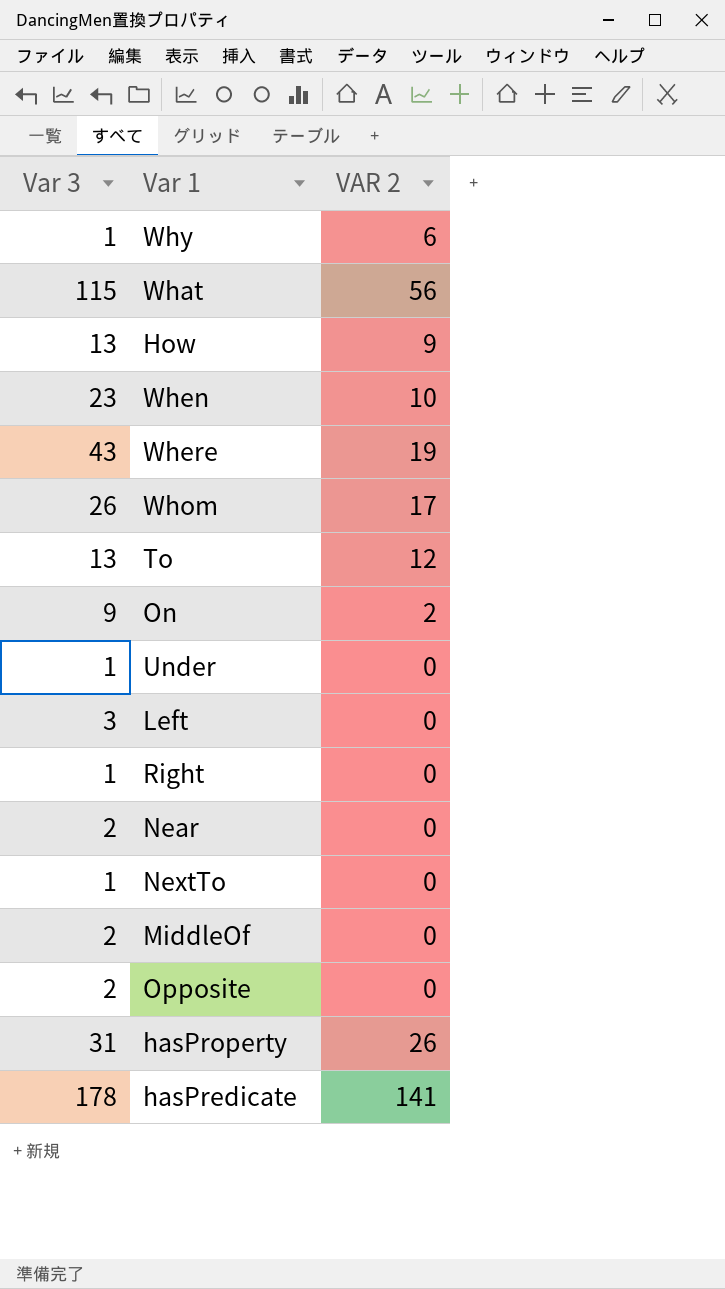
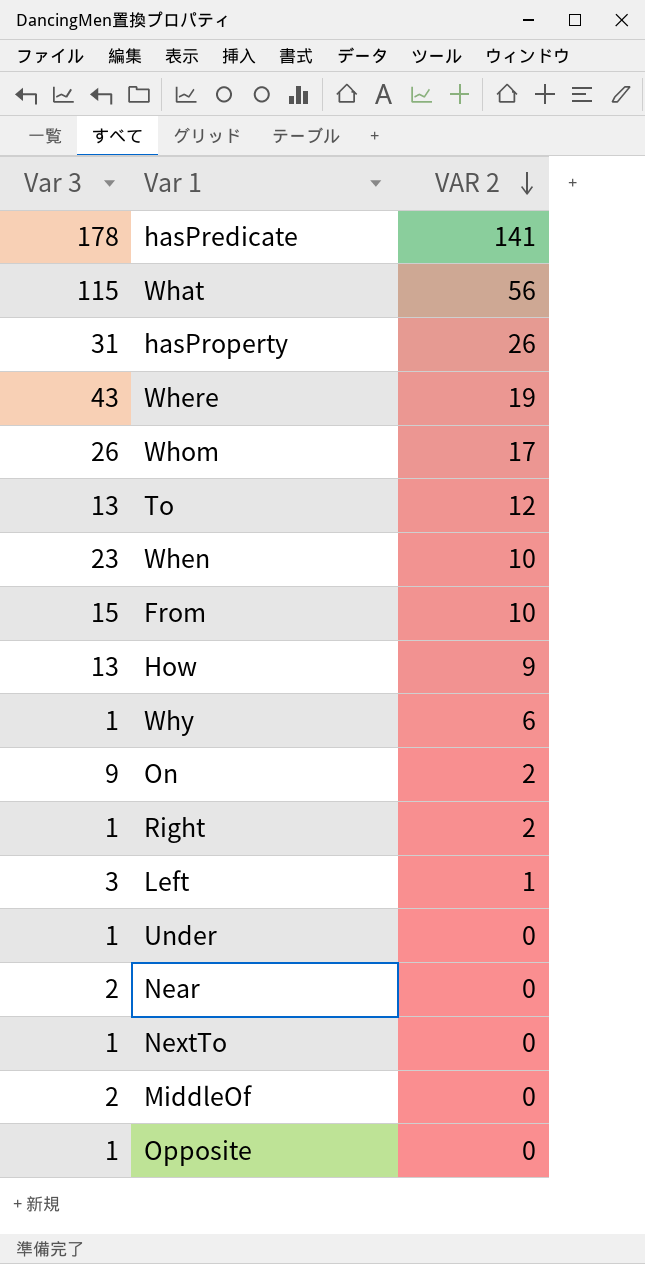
row order: none -> VAR 2 descending
row From: none -> 15 | 10
Right | VAR 2: 0 -> 2
Left | VAR 2: 0 -> 1
Opposite | Var 3: 2 -> 1

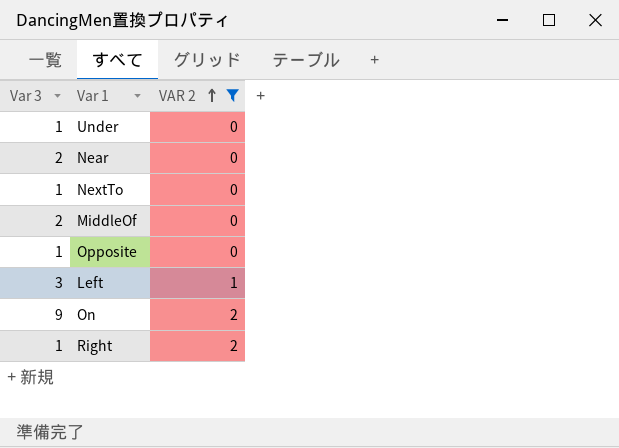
filter: none -> VAR 2 <= 2
row order: VAR 2 descending -> VAR 2 ascending

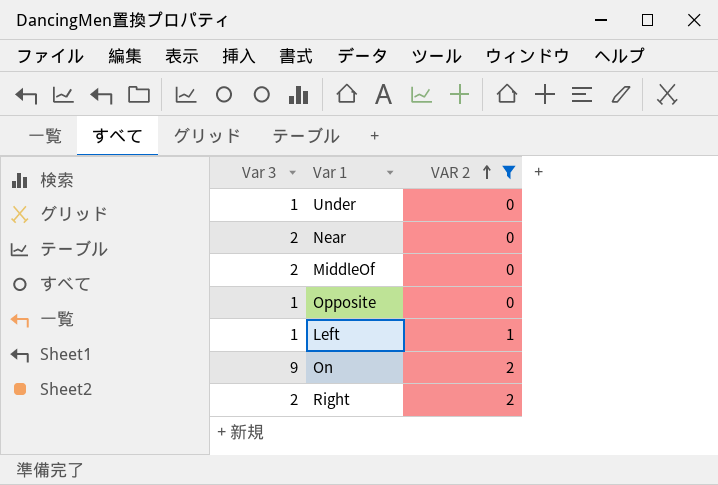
row NextTo: 1 | 0 -> none
Left | Var 3: 3 -> 1
Right | Var 3: 1 -> 2

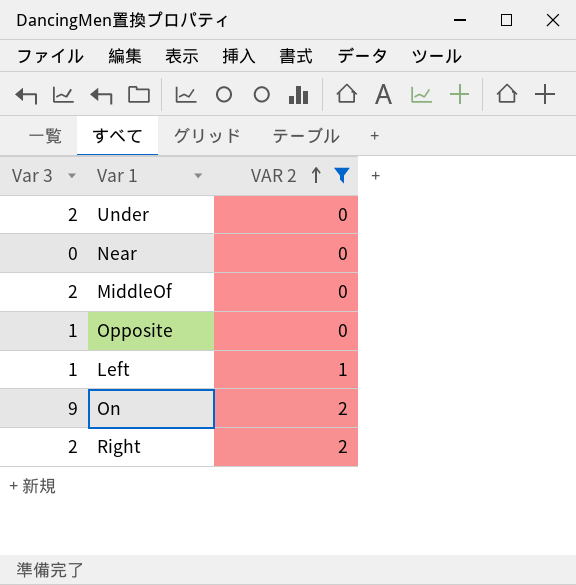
Under | Var 3: 1 -> 2
Near | Var 3: 2 -> 0

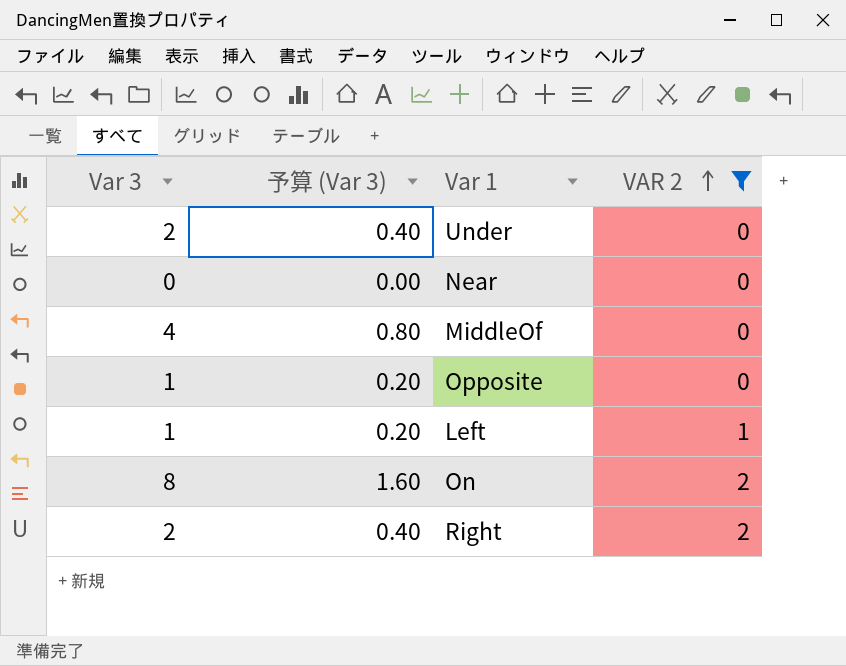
column 予算 (Var 3) | formula: none -> [Var 3] * 0.2
MiddleOf | Var 3: 2 -> 4
On | Var 3: 9 -> 8

